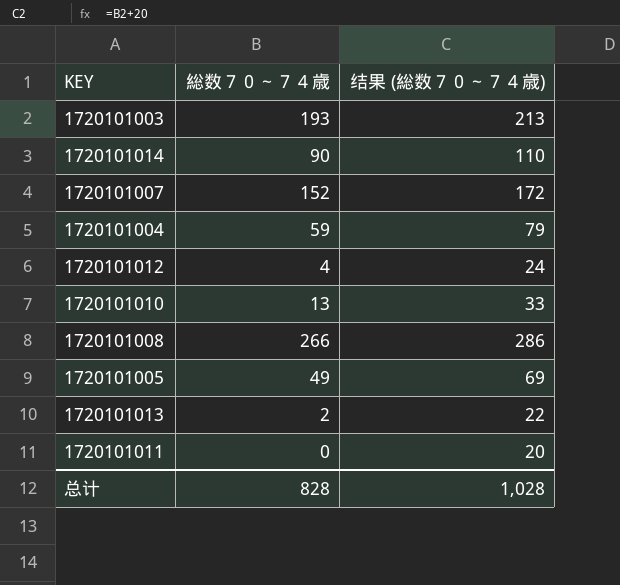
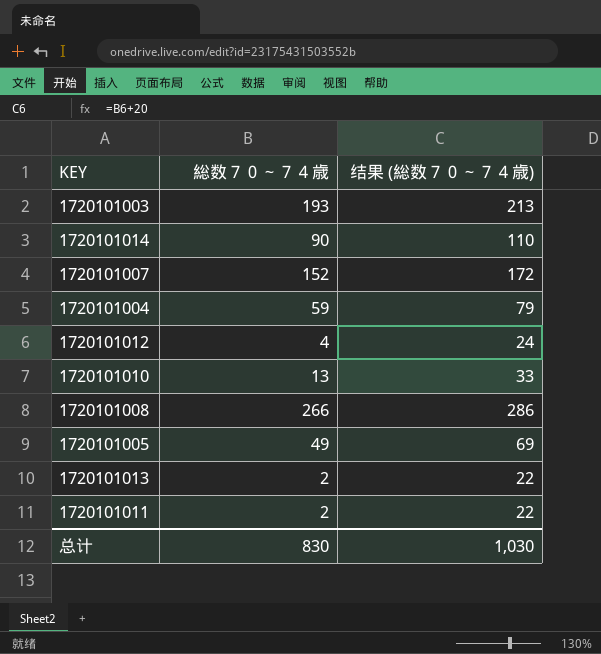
1720101011 | 総数７０～７４歳: 0 -> 2
1720101011 | 结果 (総数７０～７４歳): 20 -> 22
总计 | 総数７０～７４歳: 828 -> 830
总计 | 结果 (総数７０～７４歳): 1,028 -> 1,030

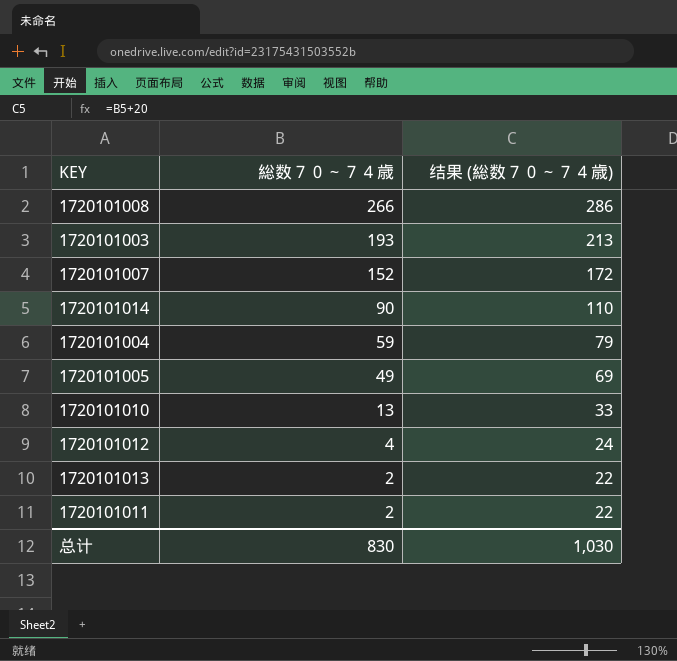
row order: none -> 総数７０～７４歳 descending

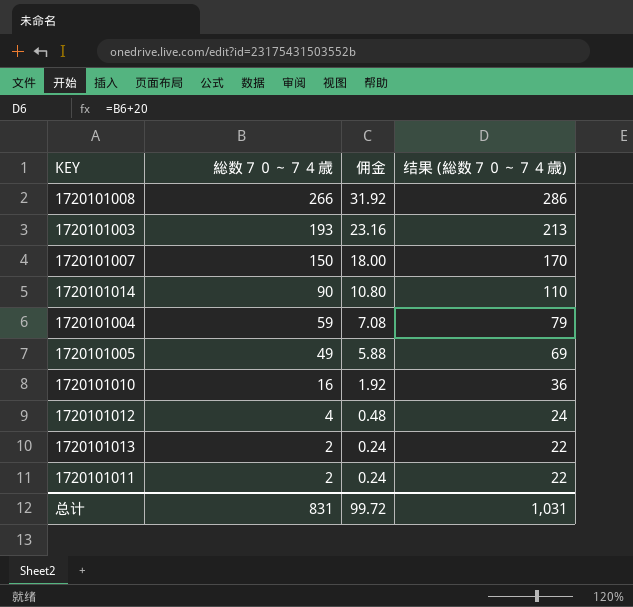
column 佣金 | formula: none -> [総数７０～７４歳] * 0.12
1720101007 | 総数７０～７４歳: 152 -> 150
1720101007 | 结果 (総数７０～７４歳): 172 -> 170
1720101010 | 総数７０～７４歳: 13 -> 16
1720101010 | 结果 (総数７０～７４歳): 33 -> 36
总计 | 総数７０～７４歳: 830 -> 831
总计 | 结果 (総数７０～７４歳): 1,030 -> 1,031

